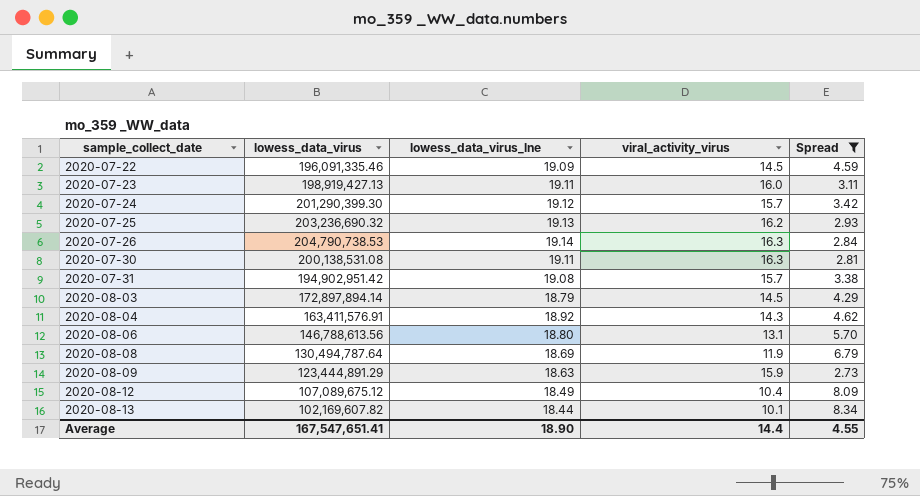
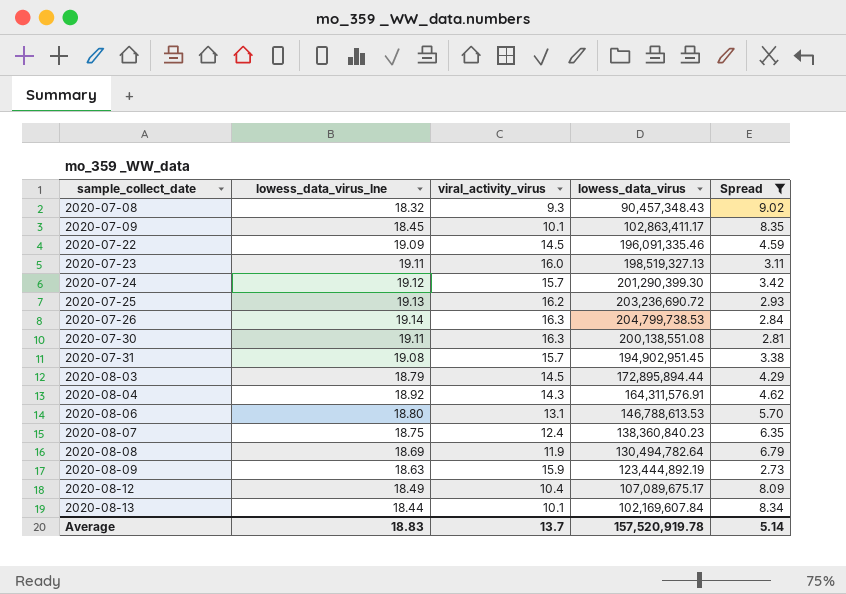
column lowess_data_virus | position: 2 -> 4
row 2020-07-08: none -> 18.32 | 9.3 | 90,457,348.43 | 9.02
row 2020-07-09: none -> 18.45 | 10.1 | 102,863,411.17 | 8.35
2020-07-23 | lowess_data_virus: 198,919,427.13 -> 198,519,327.13
2020-07-25 | lowess_data_virus: 203,236,690.32 -> 203,236,690.72
2020-07-26 | lowess_data_virus: 204,790,738.53 -> 204,799,738.53
2020-07-30 | lowess_data_virus: 200,138,531.08 -> 200,138,551.08
2020-07-31 | lowess_data_virus: 194,902,951.42 -> 194,902,951.45
2020-08-03 | lowess_data_virus: 172,897,894.14 -> 172,895,894.44
2020-08-04 | lowess_data_virus: 163,411,576.91 -> 164,311,576.91
2020-08-06 | lowess_data_virus: 146,788,613.56 -> 146,788,613.53
row 2020-08-07: none -> 18.75 | 12.4 | 138,360,840.23 | 6.35
2020-08-08 | lowess_data_virus: 130,494,787.64 -> 130,494,782.64
2020-08-09 | lowess_data_virus: 123,444,891.29 -> 123,444,892.19
2020-08-12 | lowess_data_virus: 107,089,675.12 -> 107,089,675.17
2020-08-13 | lowess_data_virus: 102,169,607.82 -> 102,169,607.84
Average | lowess_data_virus_lne: 18.90 -> 18.83
Average | viral_activity_virus: 14.4 -> 13.7
Average | lowess_data_virus: 167,547,651.41 -> 157,520,919.78
Average | Spread: 4.55 -> 5.14

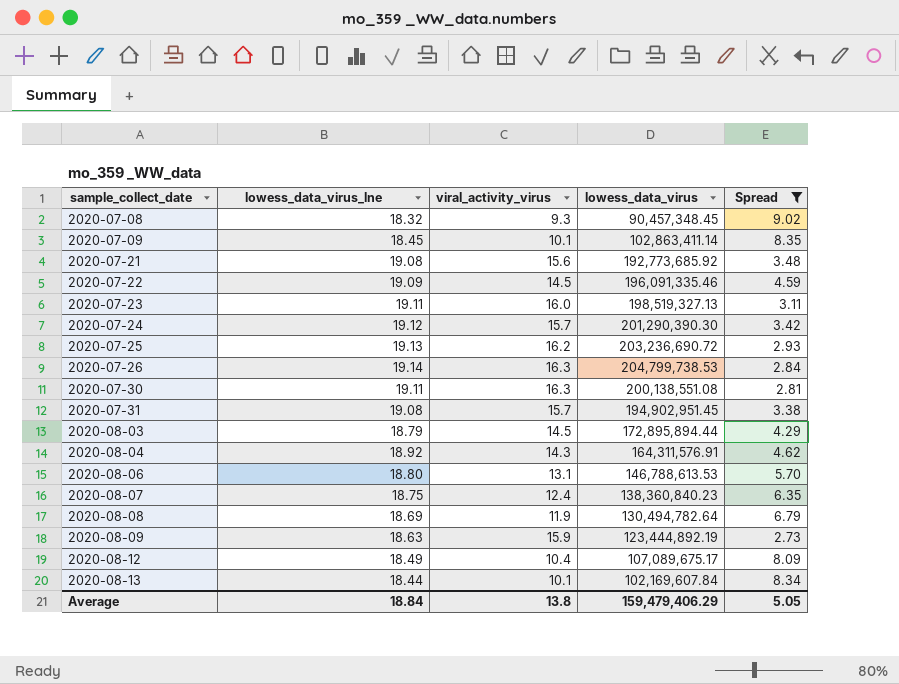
2020-07-08 | lowess_data_virus: 90,457,348.43 -> 90,457,348.45
2020-07-09 | lowess_data_virus: 102,863,411.17 -> 102,863,411.14
row 2020-07-21: none -> 19.08 | 15.6 | 192,773,685.92 | 3.48
2020-07-24 | lowess_data_virus: 201,290,399.30 -> 201,290,390.30
Average | lowess_data_virus_lne: 18.83 -> 18.84
Average | viral_activity_virus: 13.7 -> 13.8
Average | lowess_data_virus: 157,520,919.78 -> 159,479,406.29
Average | Spread: 5.14 -> 5.05

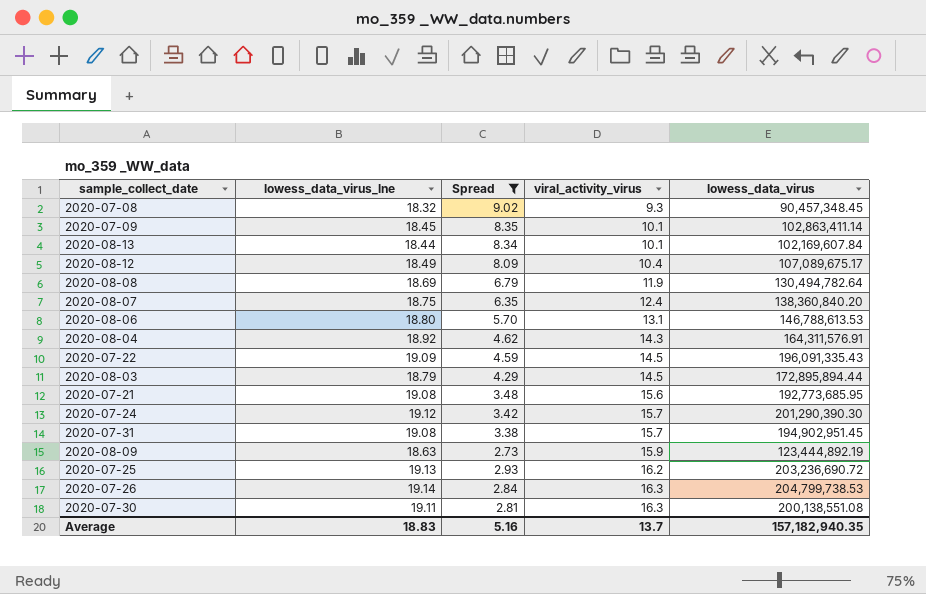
row order: sample_collect_date ascending -> viral_activity_virus ascending
column Spread | position: 5 -> 3
row 2020-07-23: 19.11 | 16.0 | 198,519,327.13 | 3.11 -> none
2020-08-07 | lowess_data_virus: 138,360,840.23 -> 138,360,840.20
2020-07-22 | lowess_data_virus: 196,091,335.46 -> 196,091,335.43
2020-07-21 | lowess_data_virus: 192,773,685.92 -> 192,773,685.95
Average | lowess_data_virus_lne: 18.84 -> 18.83
Average | Spread: 5.05 -> 5.16
Average | viral_activity_virus: 13.8 -> 13.7
Average | lowess_data_virus: 159,479,406.29 -> 157,182,940.35

